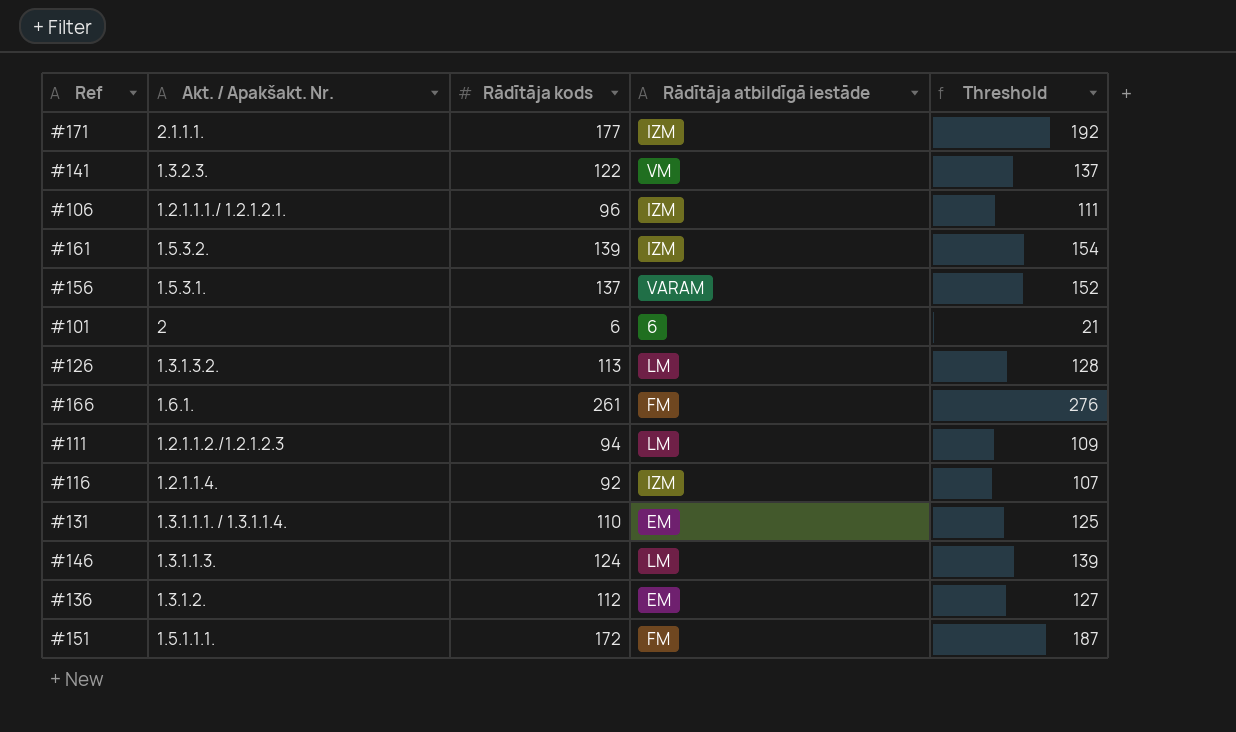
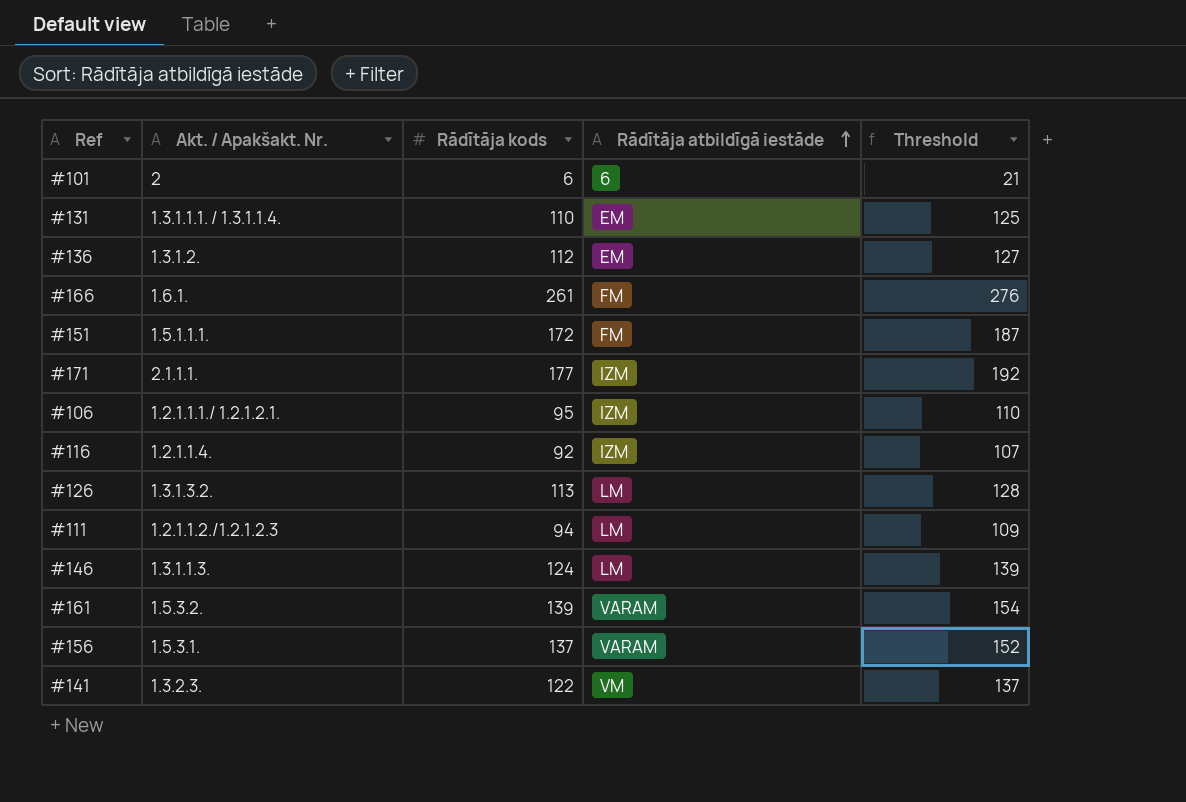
row order: none -> Rādītāja atbildīgā iestāde ascending
#106 | Rādītāja kods: 96 -> 95
#106 | Threshold: 111 -> 110
#161 | Rādītāja atbildīgā iestāde: IZM -> VARAM

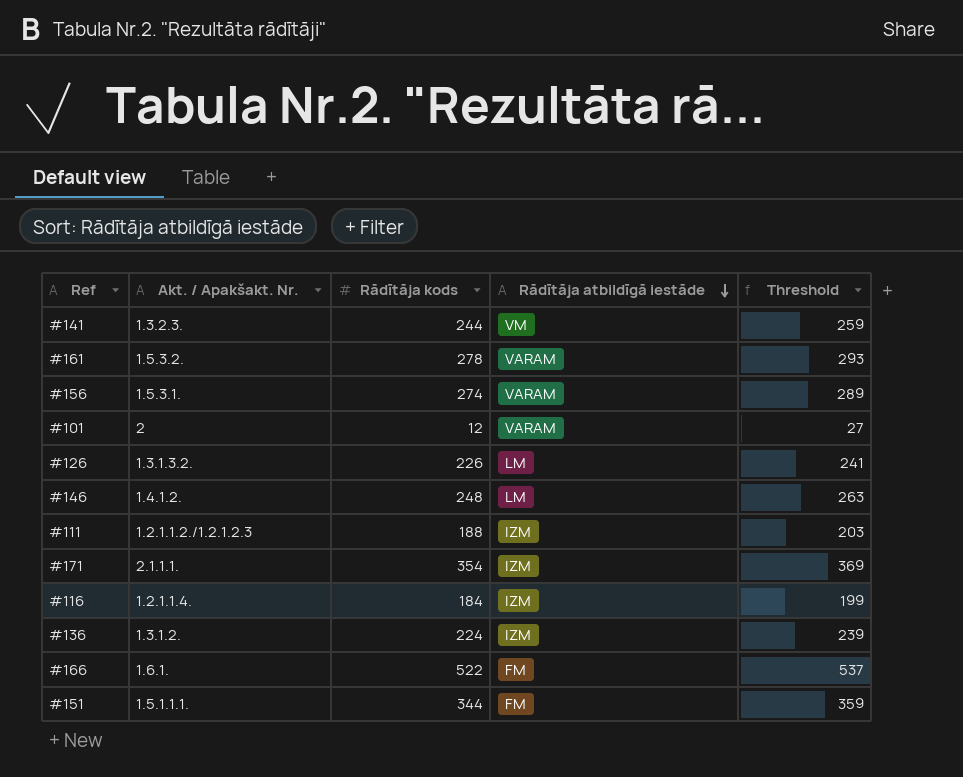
row order: Rādītāja atbildīgā iestāde ascending -> Rādītāja atbildīgā iestāde descending
row #131: 1.3.1.1.1. / 1.3.1.1.4. | 110 | EM | 125 -> none
row #106: 1.2.1.1.1./ 1.2.1.2.1. | 95 | IZM | 110 -> none
#141 | Rādītāja kods: 122 -> 244
#141 | Threshold: 137 -> 259
#161 | Rādītāja kods: 139 -> 278
#161 | Threshold: 154 -> 293
#156 | Rādītāja kods: 137 -> 274
#156 | Threshold: 152 -> 289
#101 | Rādītāja kods: 6 -> 12
#101 | Rādītāja atbildīgā iestāde: 6 -> VARAM
#101 | Threshold: 21 -> 27
#126 | Rādītāja kods: 113 -> 226
#126 | Threshold: 128 -> 241
#146 | Akt. / Apakšakt. Nr.: 1.3.1.1.3. -> 1.4.1.2.
#146 | Rādītāja kods: 124 -> 248
#146 | Threshold: 139 -> 263
#111 | Rādītāja kods: 94 -> 188
#111 | Rādītāja atbildīgā iestāde: LM -> IZM
#111 | Threshold: 109 -> 203
#171 | Rādītāja kods: 177 -> 354
#171 | Threshold: 192 -> 369
#116 | Rādītāja kods: 92 -> 184
#116 | Threshold: 107 -> 199
#136 | Rādītāja kods: 112 -> 224
#136 | Rādītāja atbildīgā iestāde: EM -> IZM
#136 | Threshold: 127 -> 239
#166 | Rādītāja kods: 261 -> 522
#166 | Threshold: 276 -> 537
#151 | Rādītāja kods: 172 -> 344
#151 | Threshold: 187 -> 359

